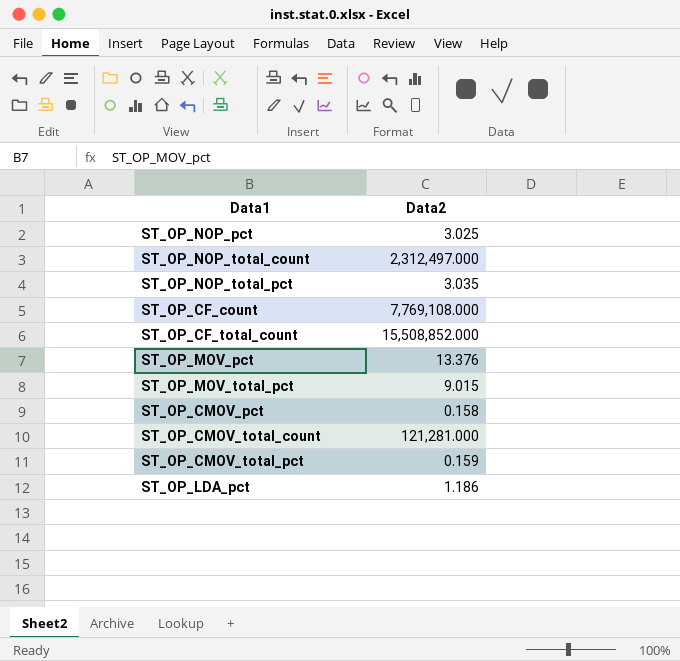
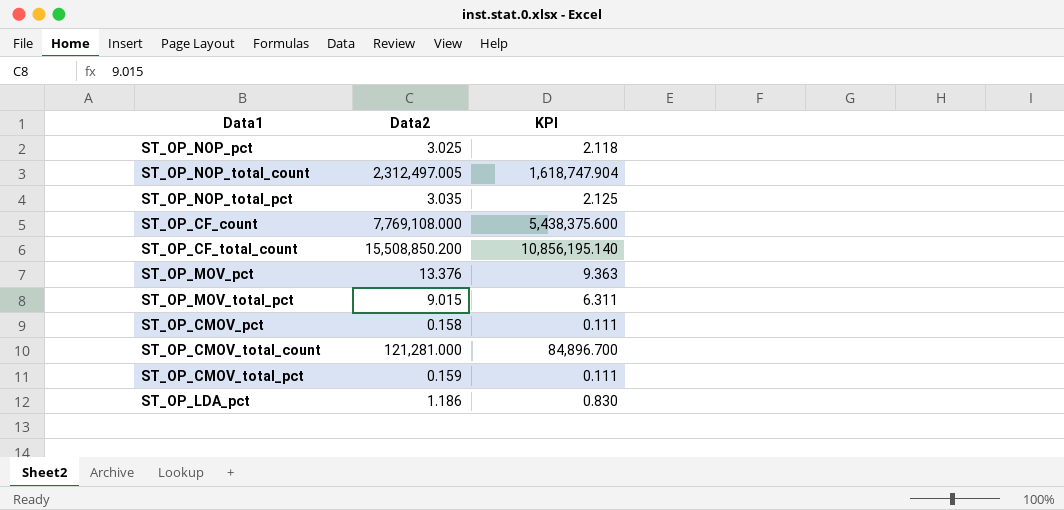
column KPI | formula: none -> [Data2] * 0.7
ST_OP_NOP_total_count | Data2: 2,312,497.000 -> 2,312,497.005
ST_OP_CF_total_count | Data2: 15,508,852.000 -> 15,508,850.200

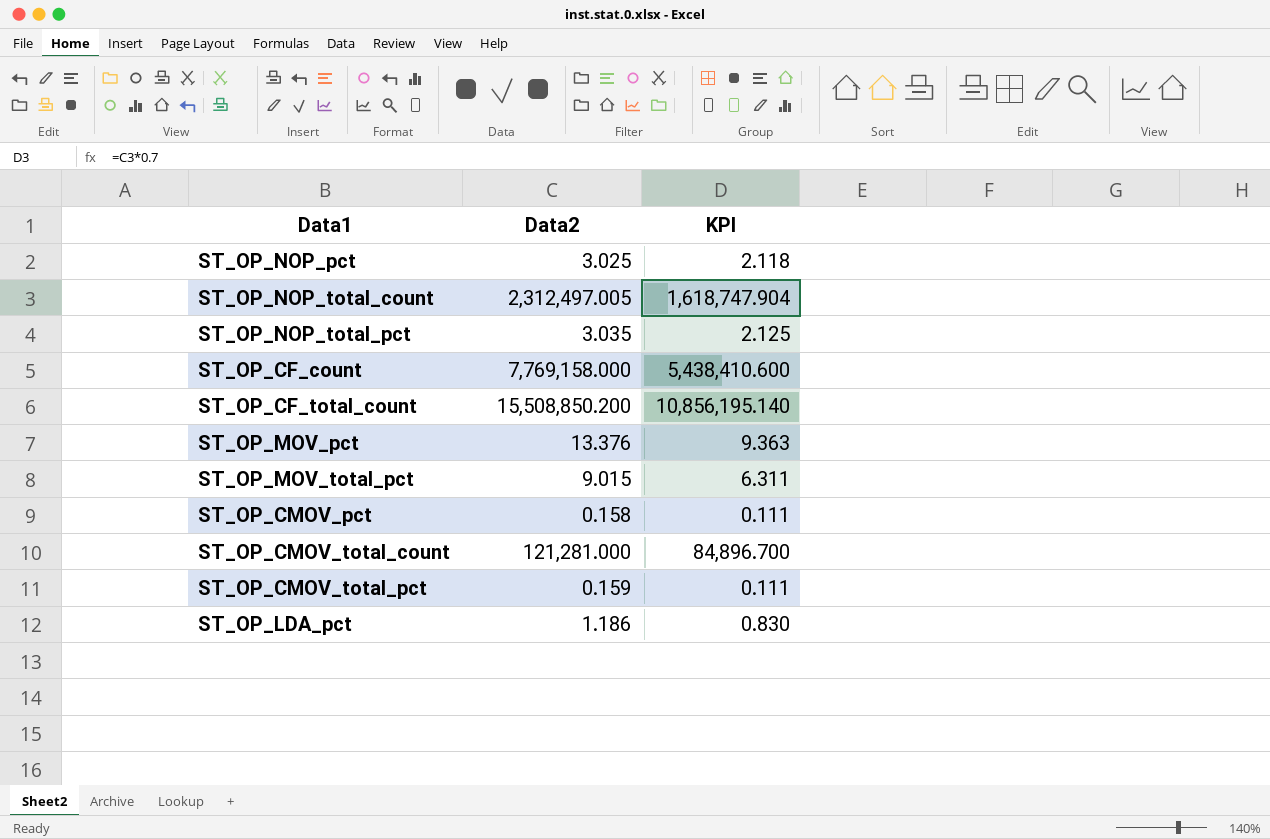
ST_OP_CF_count | Data2: 7,769,108.000 -> 7,769,158.000
ST_OP_CF_count | KPI: 5,438,375.600 -> 5,438,410.600

